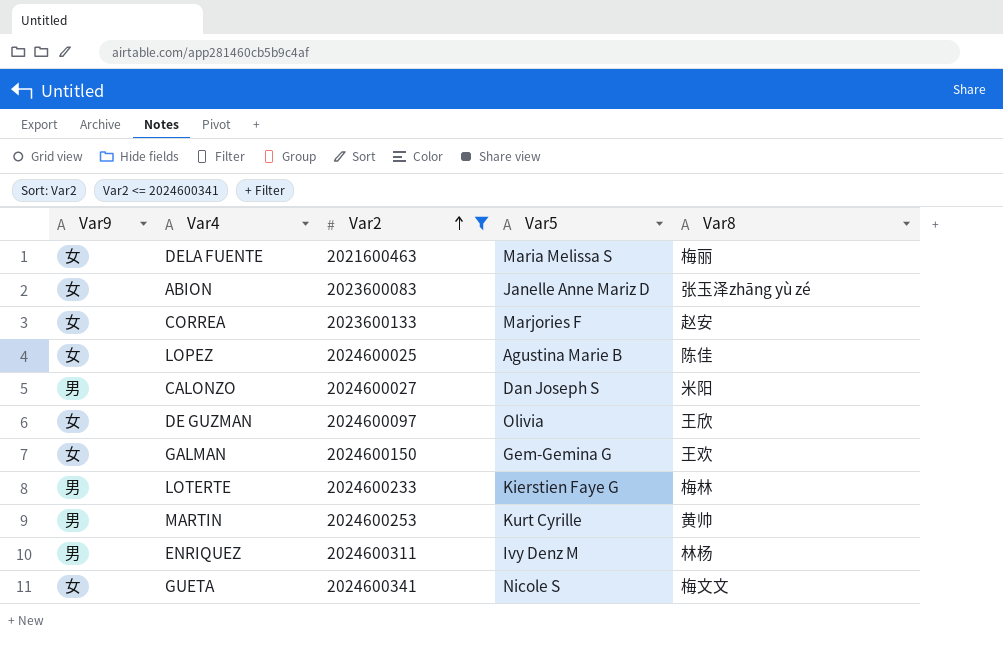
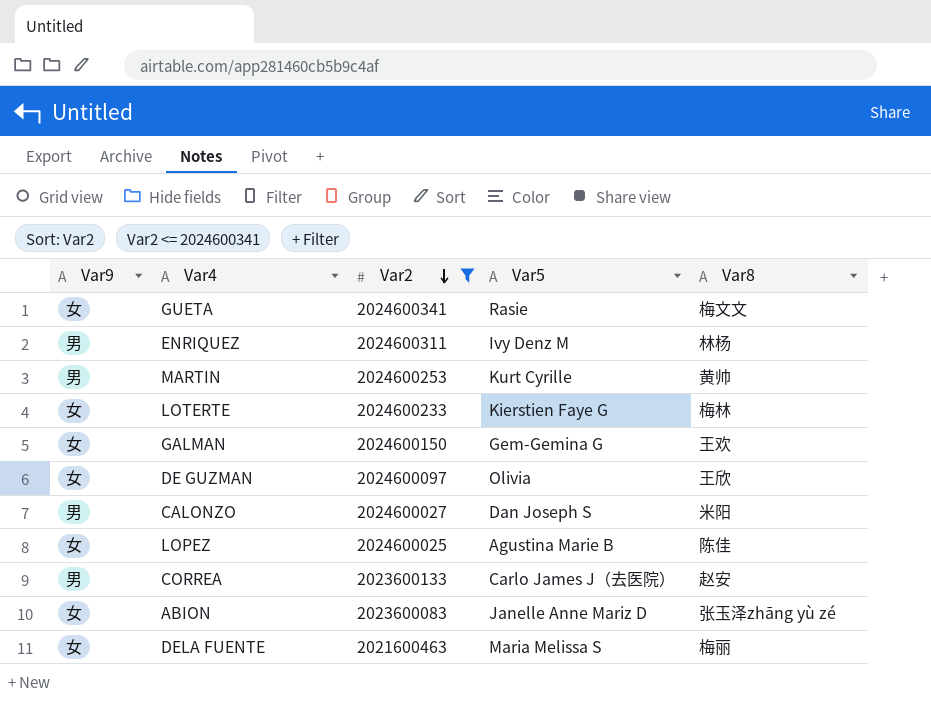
row order: Var2 ascending -> Var2 descending
GUETA | Var5: Nicole S -> Rasie
LOTERTE | Var9: 男 -> 女
CORREA | Var9: 女 -> 男
CORREA | Var5: Marjories F -> Carlo James J（去医院）

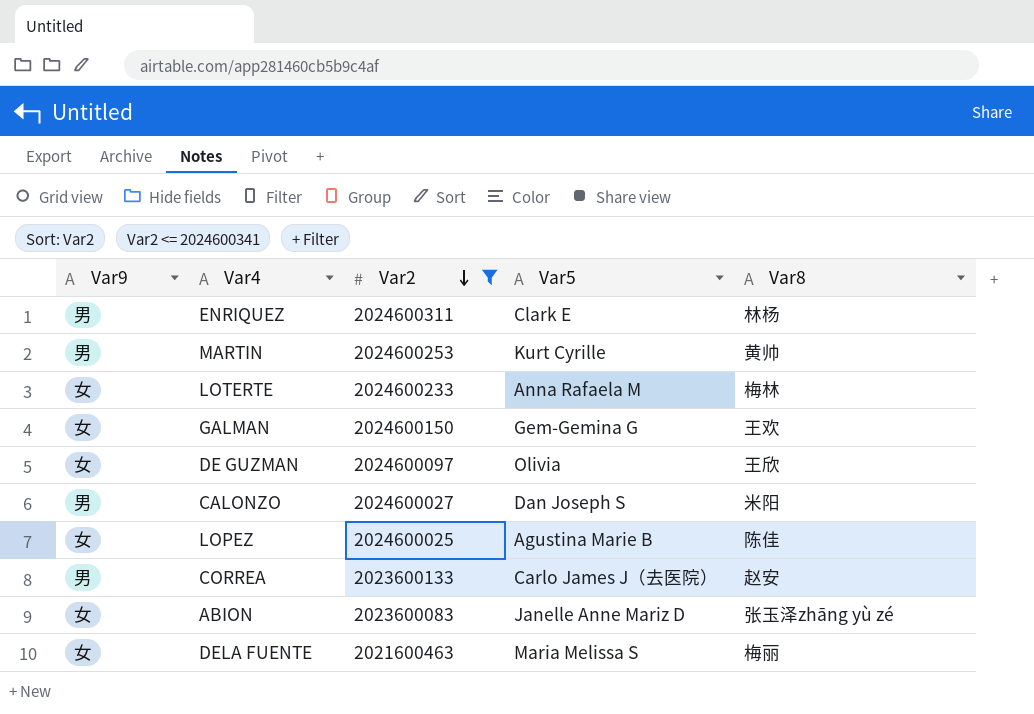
row GUETA: 女 | 2024600341 | Rasie | 梅文文 -> none
ENRIQUEZ | Var5: Ivy Denz M -> Clark E
LOTERTE | Var5: Kierstien Faye G -> Anna Rafaela M

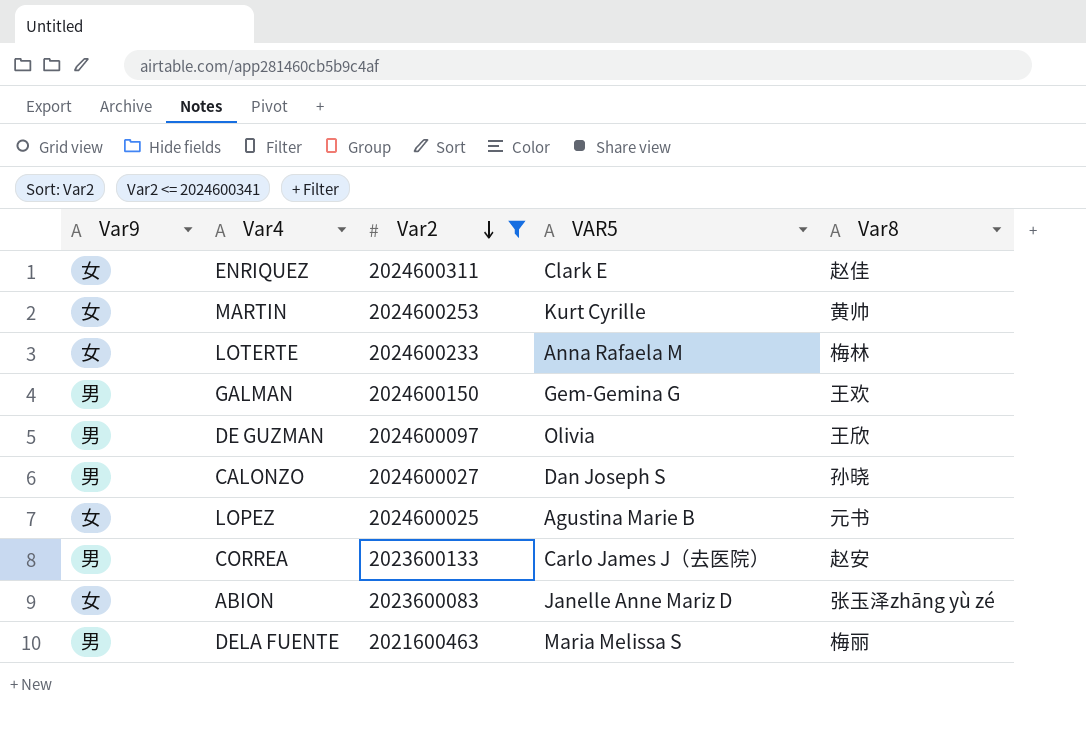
column name: Var5 -> VAR5
ENRIQUEZ | Var9: 男 -> 女
ENRIQUEZ | Var8: 林杨 -> 赵佳
MARTIN | Var9: 男 -> 女
GALMAN | Var9: 女 -> 男
DE GUZMAN | Var9: 女 -> 男
CALONZO | Var8: 米阳 -> 孙晓
LOPEZ | Var8: 陈佳 -> 元书
DELA FUENTE | Var9: 女 -> 男

